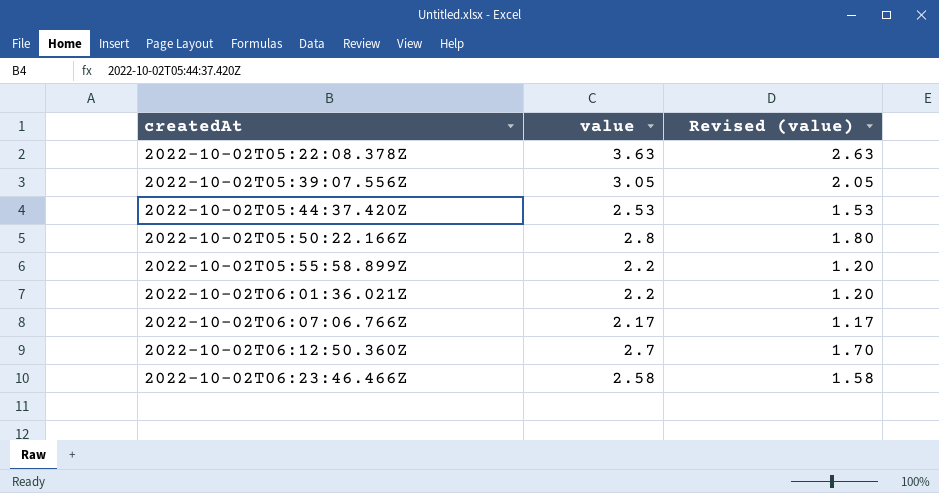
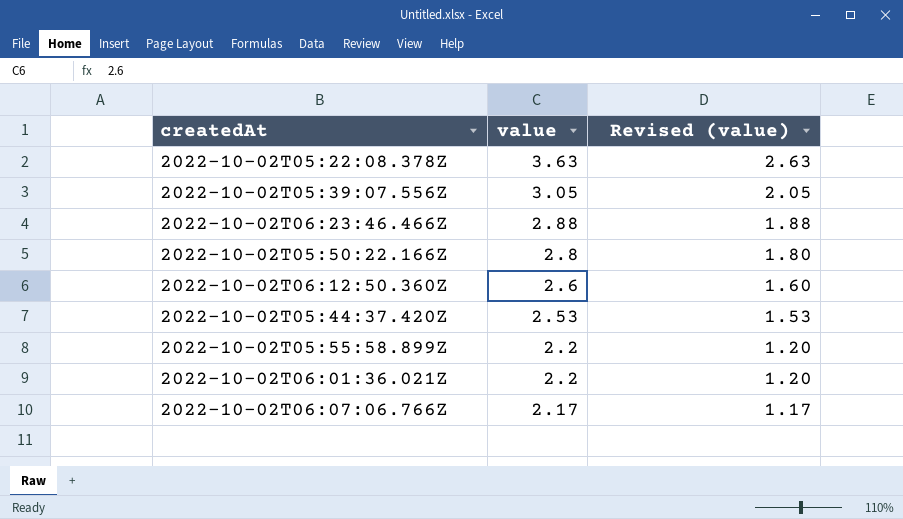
row order: createdAt ascending -> value descending
2022-10-02T06:23:46.466Z | value: 2.58 -> 2.88
2022-10-02T06:23:46.466Z | Revised (value): 1.58 -> 1.88
2022-10-02T06:12:50.360Z | value: 2.7 -> 2.6
2022-10-02T06:12:50.360Z | Revised (value): 1.70 -> 1.60

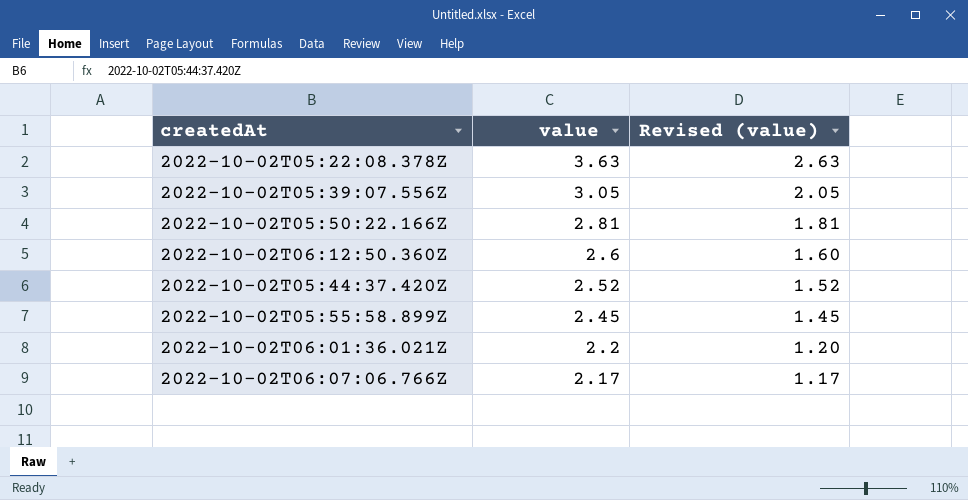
row 2022-10-02T06:23:46.466Z: 2.88 | 1.88 -> none
2022-10-02T05:50:22.166Z | value: 2.8 -> 2.81
2022-10-02T05:50:22.166Z | Revised (value): 1.80 -> 1.81
2022-10-02T05:44:37.420Z | value: 2.53 -> 2.52
2022-10-02T05:44:37.420Z | Revised (value): 1.53 -> 1.52
2022-10-02T05:55:58.899Z | value: 2.2 -> 2.45
2022-10-02T05:55:58.899Z | Revised (value): 1.20 -> 1.45

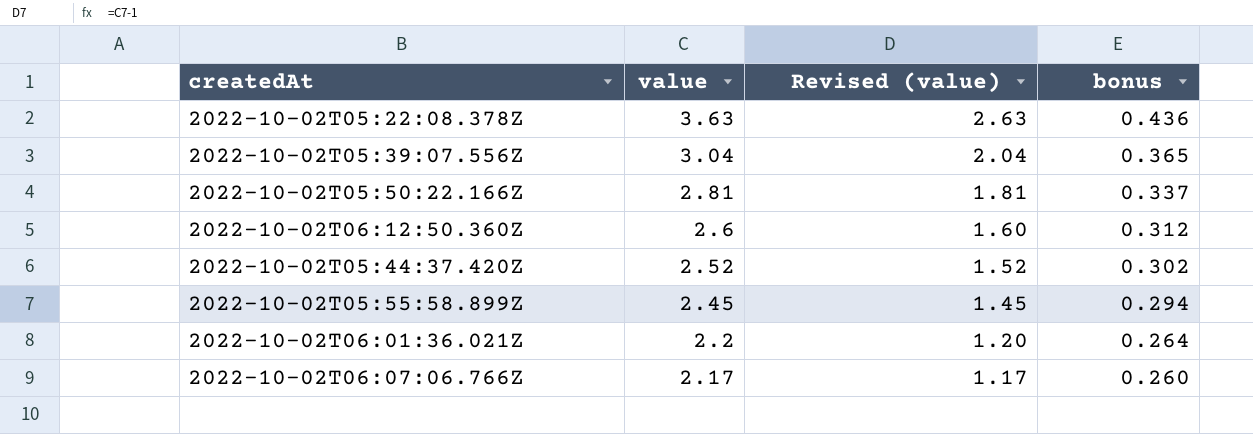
column bonus | formula: none -> [value] * 0.12
2022-10-02T05:39:07.556Z | value: 3.05 -> 3.04
2022-10-02T05:39:07.556Z | Revised (value): 2.05 -> 2.04

